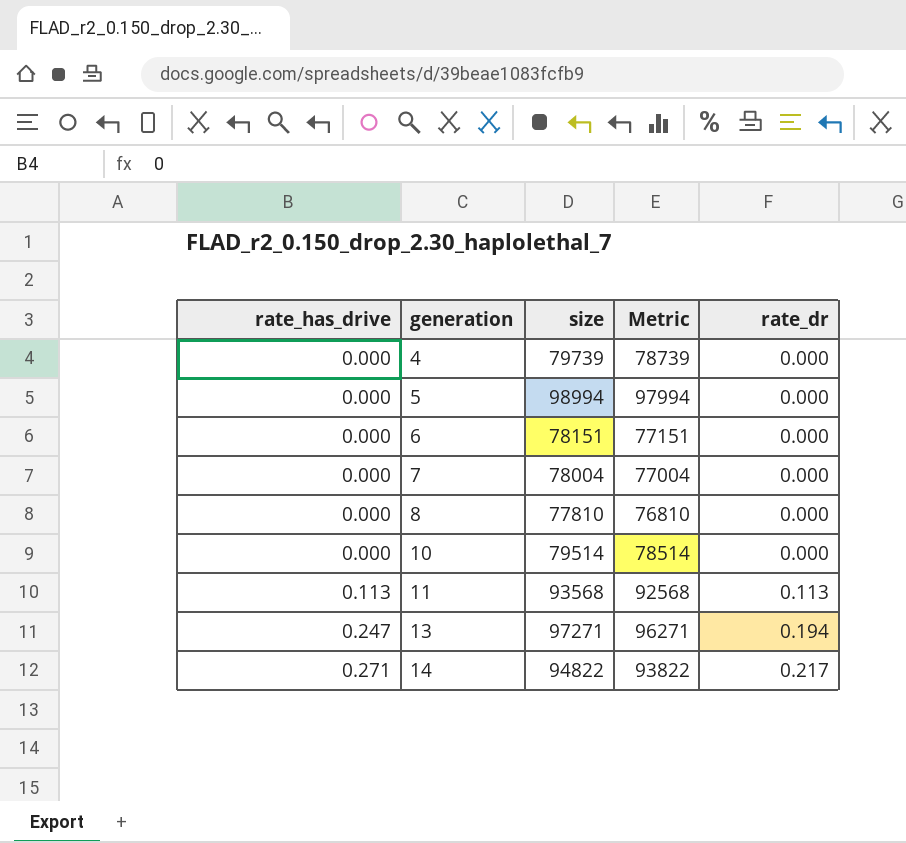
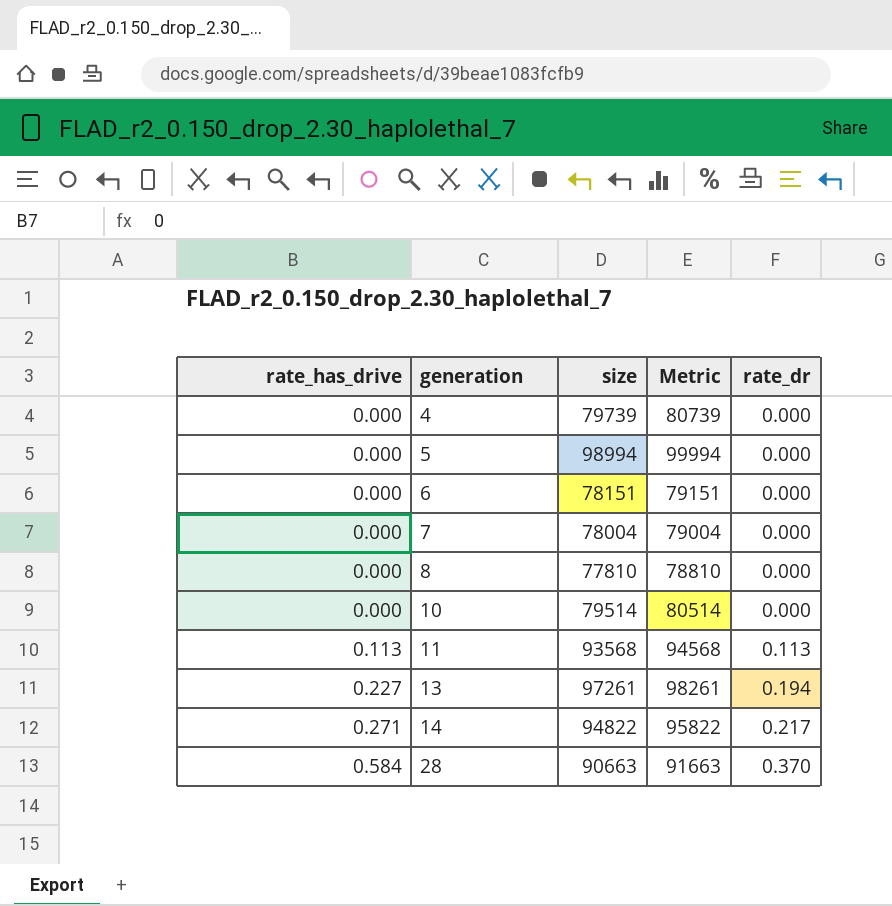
column Metric | formula: [size] - 1000 -> [size] + 1000
13 | rate_has_drive: 0.247 -> 0.227
13 | size: 97271 -> 97261
row 28: none -> 0.584 | 90663 | 91663 | 0.370

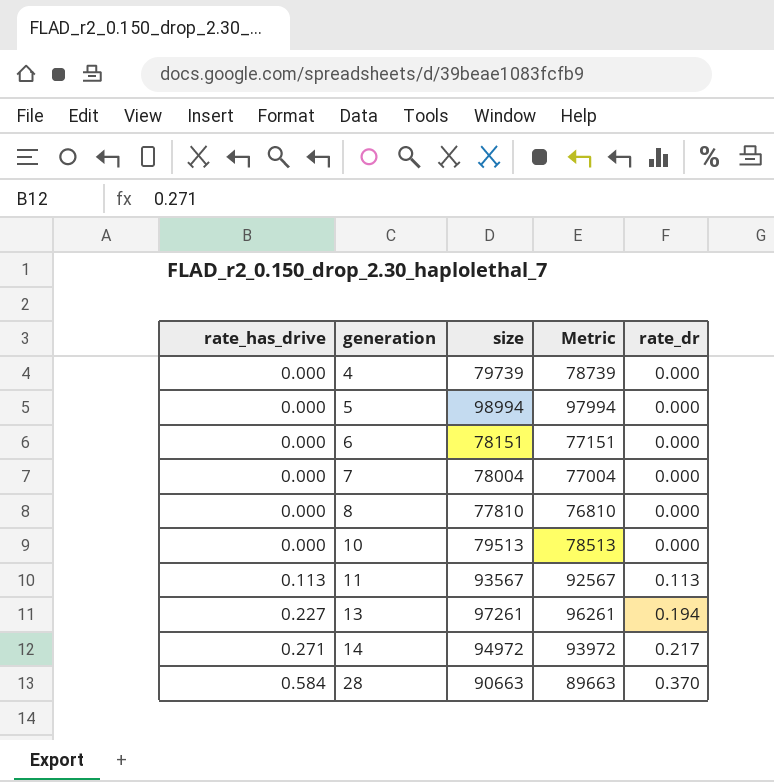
column Metric | formula: [size] + 1000 -> [size] - 1000
10 | size: 79514 -> 79513
11 | size: 93568 -> 93567
14 | size: 94822 -> 94972

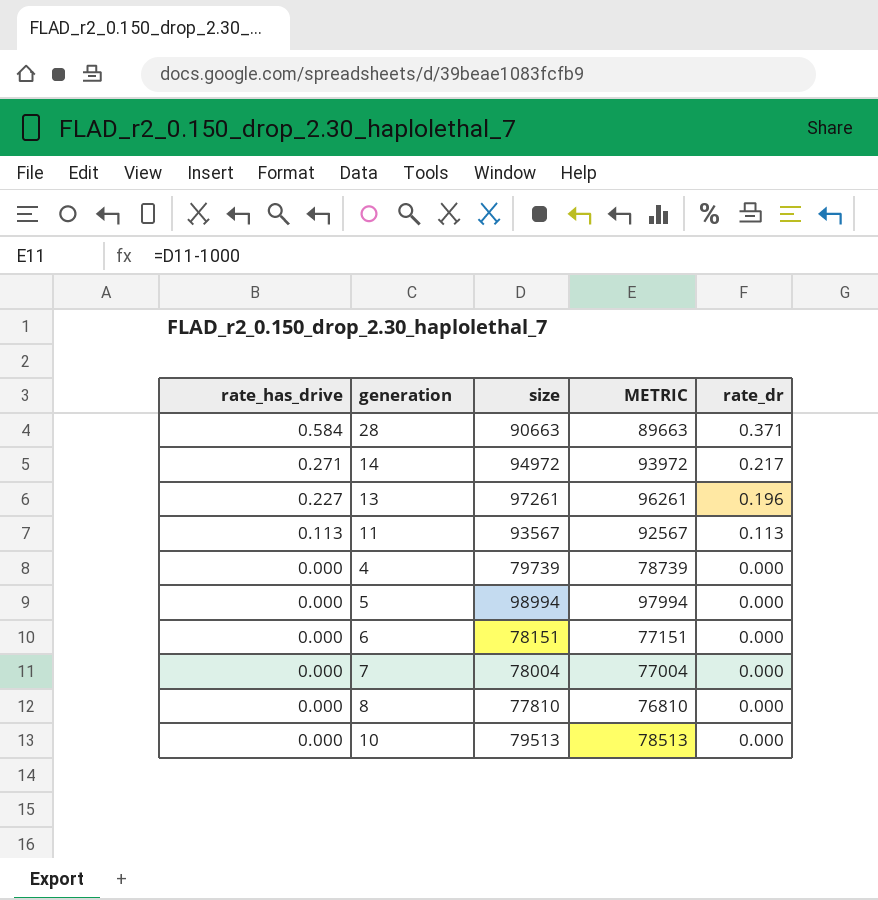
row order: rate_has_drive ascending -> rate_has_drive descending
column name: Metric -> METRIC
28 | rate_dr: 0.370 -> 0.371
13 | rate_dr: 0.194 -> 0.196

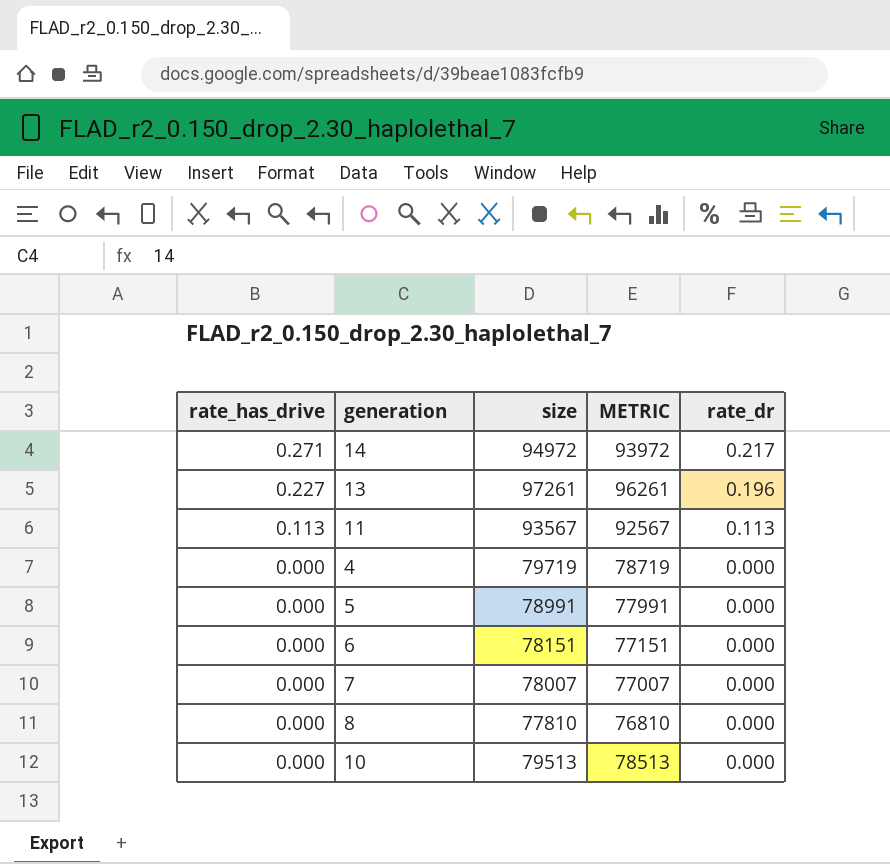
row 28: 0.584 | 90663 | 89663 | 0.371 -> none
4 | size: 79739 -> 79719
4 | METRIC: 78739 -> 78719
5 | size: 98994 -> 78991
5 | METRIC: 97994 -> 77991
7 | size: 78004 -> 78007
7 | METRIC: 77004 -> 77007

